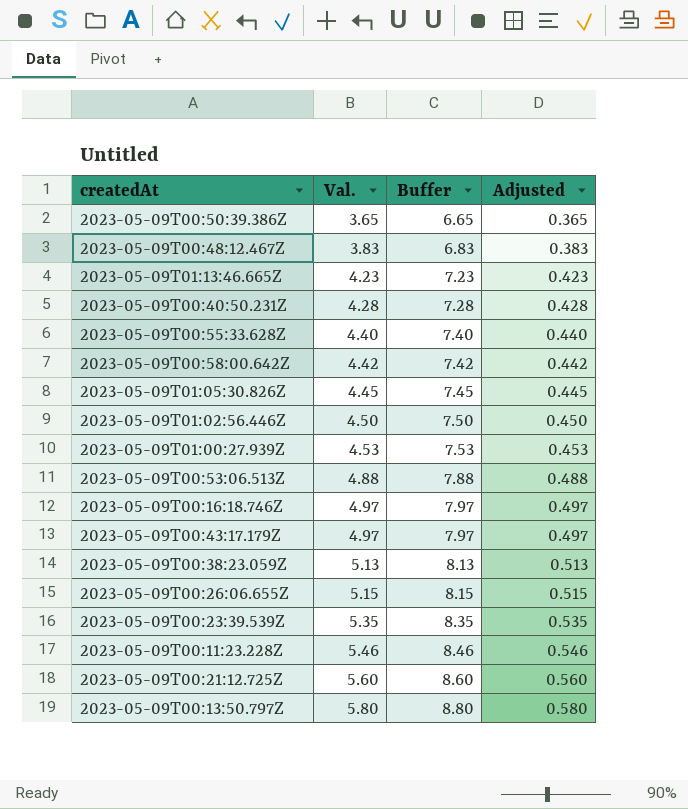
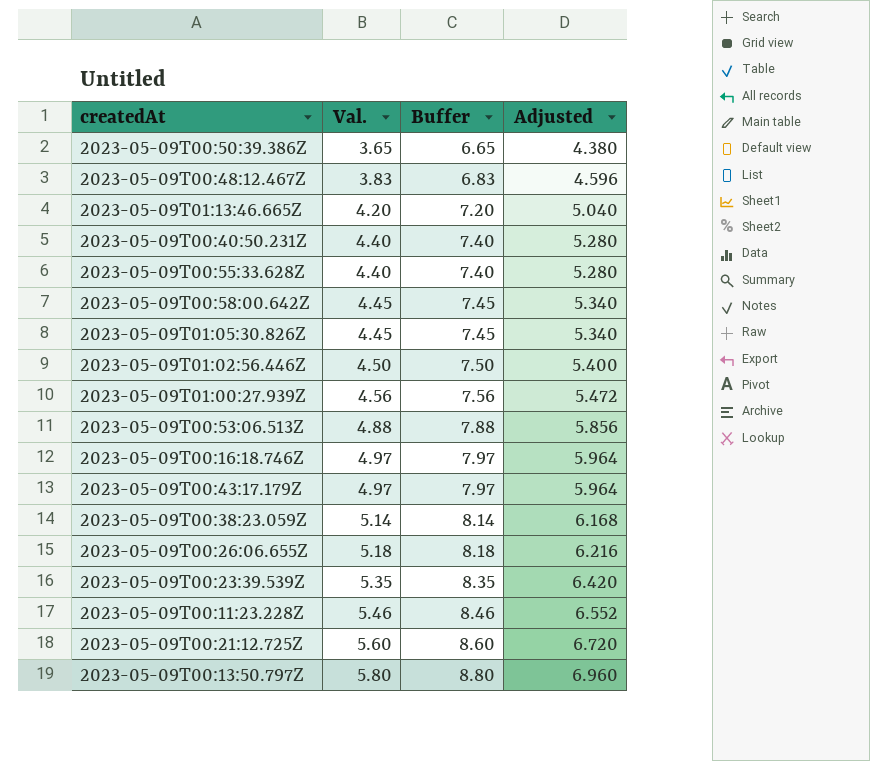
column Adjusted | formula: [Val.] * 0.1 -> [Val.] * 1.2
2023-05-09T01:13:46.665Z | Val.: 4.23 -> 4.20
2023-05-09T01:13:46.665Z | Buffer: 7.23 -> 7.20
2023-05-09T00:40:50.231Z | Val.: 4.28 -> 4.40
2023-05-09T00:40:50.231Z | Buffer: 7.28 -> 7.40
2023-05-09T00:58:00.642Z | Val.: 4.42 -> 4.45
2023-05-09T00:58:00.642Z | Buffer: 7.42 -> 7.45
2023-05-09T01:00:27.939Z | Val.: 4.53 -> 4.56
2023-05-09T01:00:27.939Z | Buffer: 7.53 -> 7.56
2023-05-09T00:38:23.059Z | Val.: 5.13 -> 5.14
2023-05-09T00:38:23.059Z | Buffer: 8.13 -> 8.14
2023-05-09T00:26:06.655Z | Val.: 5.15 -> 5.18
2023-05-09T00:26:06.655Z | Buffer: 8.15 -> 8.18

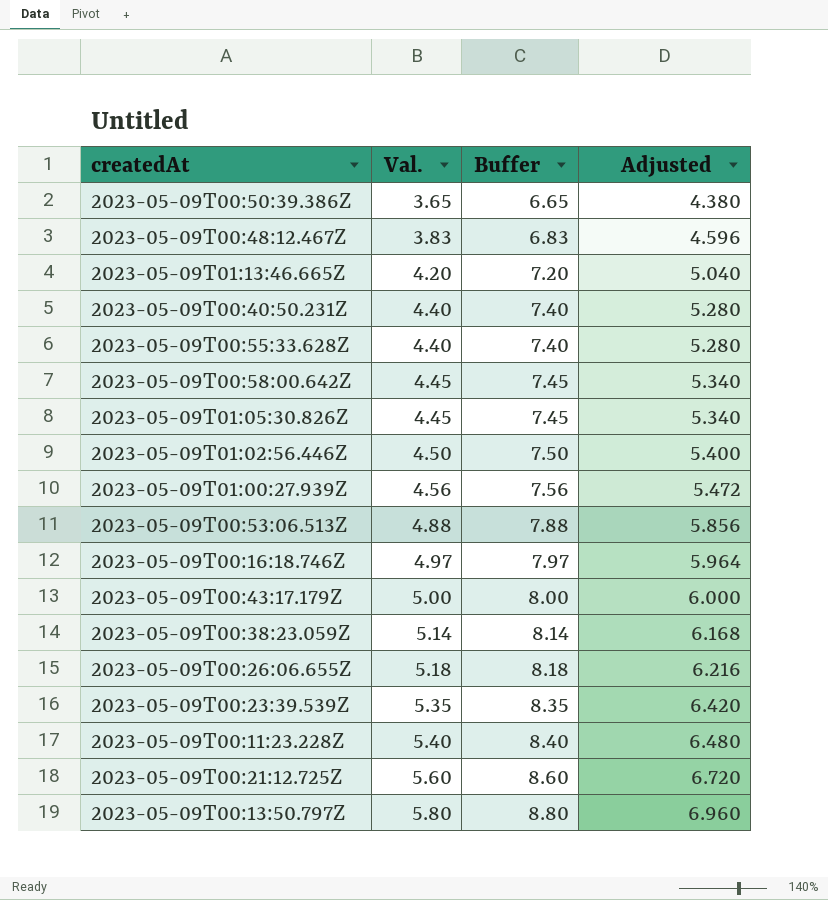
2023-05-09T00:43:17.179Z | Val.: 4.97 -> 5.00
2023-05-09T00:43:17.179Z | Buffer: 7.97 -> 8.00
2023-05-09T00:43:17.179Z | Adjusted: 5.964 -> 6.000
2023-05-09T00:11:23.228Z | Val.: 5.46 -> 5.40
2023-05-09T00:11:23.228Z | Buffer: 8.46 -> 8.40
2023-05-09T00:11:23.228Z | Adjusted: 6.552 -> 6.480

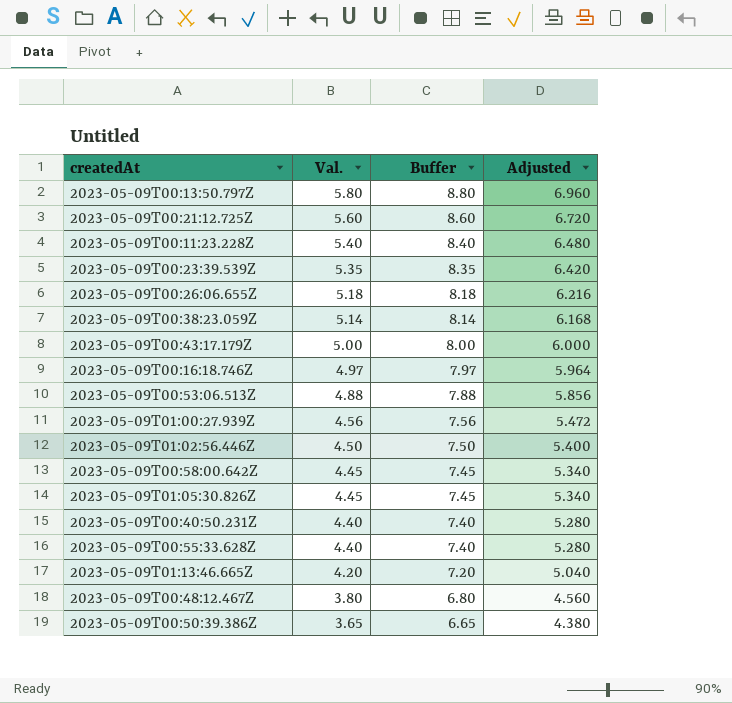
row order: Val. ascending -> Val. descending
2023-05-09T00:48:12.467Z | Val.: 3.83 -> 3.80
2023-05-09T00:48:12.467Z | Buffer: 6.83 -> 6.80
2023-05-09T00:48:12.467Z | Adjusted: 4.596 -> 4.560

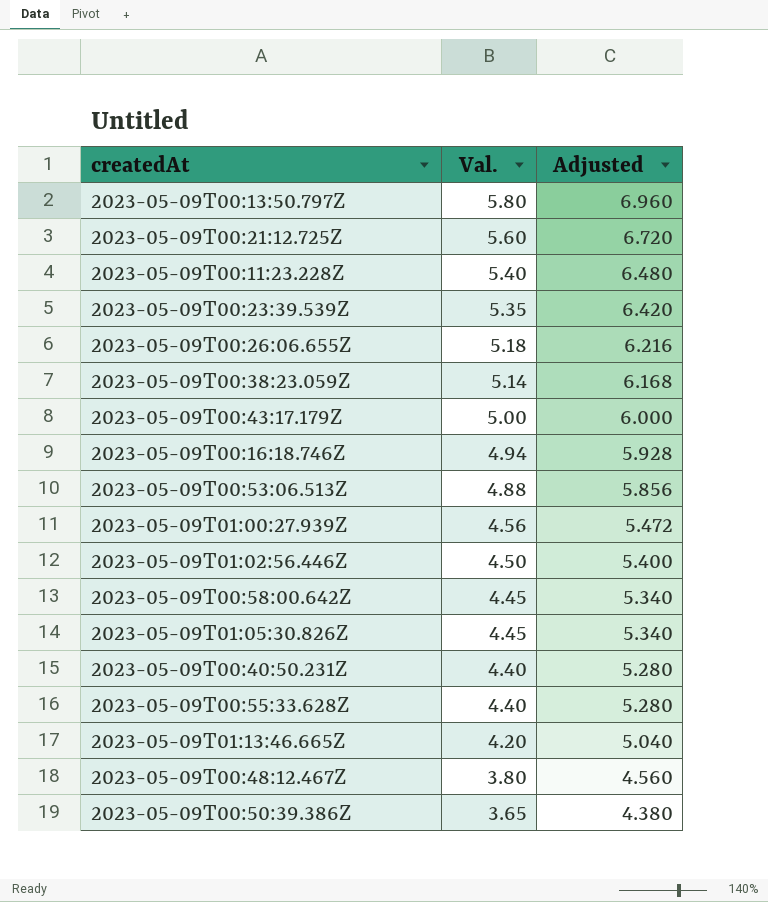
column Buffer | formula: [Val.] + 3 -> none
2023-05-09T00:16:18.746Z | Val.: 4.97 -> 4.94
2023-05-09T00:16:18.746Z | Adjusted: 5.964 -> 5.928

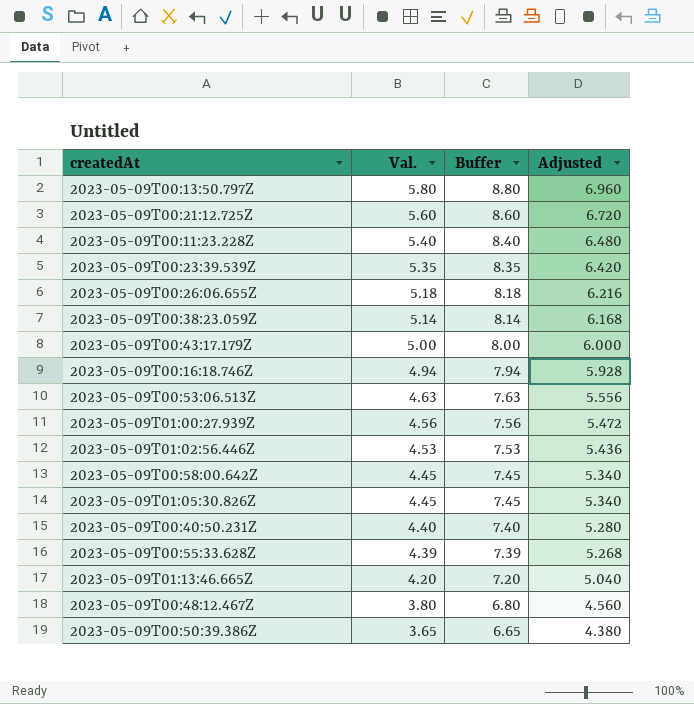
column Buffer | formula: none -> [Val.] + 3
2023-05-09T00:53:06.513Z | Val.: 4.88 -> 4.63
2023-05-09T00:53:06.513Z | Adjusted: 5.856 -> 5.556
2023-05-09T01:02:56.446Z | Val.: 4.50 -> 4.53
2023-05-09T01:02:56.446Z | Adjusted: 5.400 -> 5.436
2023-05-09T00:55:33.628Z | Val.: 4.40 -> 4.39
2023-05-09T00:55:33.628Z | Adjusted: 5.280 -> 5.268

